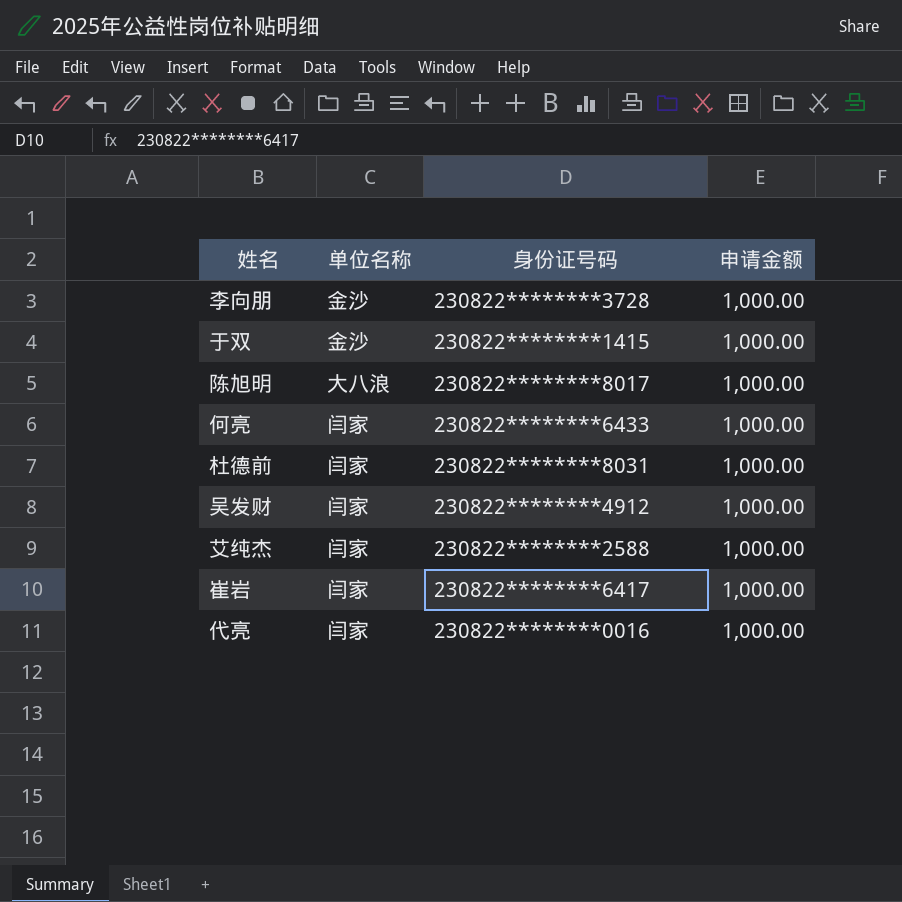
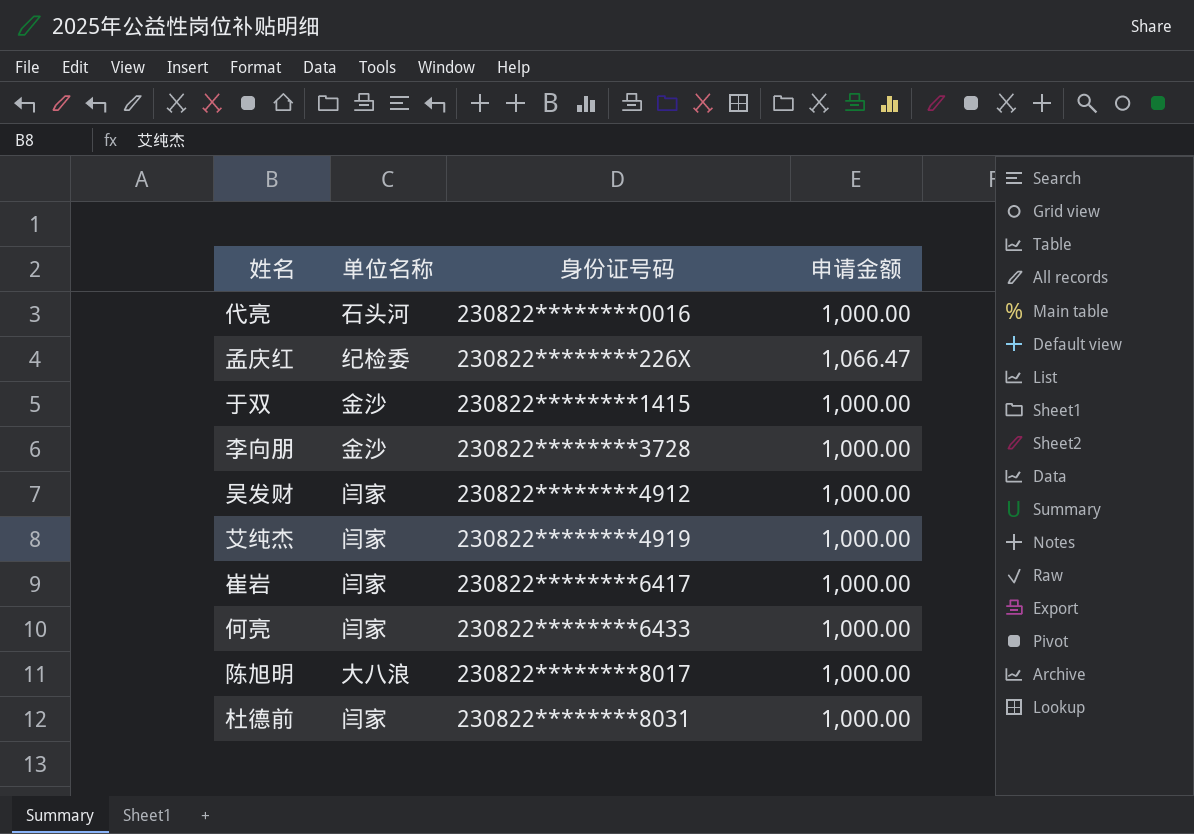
row order: none -> 身份证号码 ascending
代亮 | 单位名称: 闫家 -> 石头河
row 孟庆红: none -> 纪检委 | 230822********226X | 1,066.47
艾纯杰 | 身份证号码: 230822********2588 -> 230822********4919

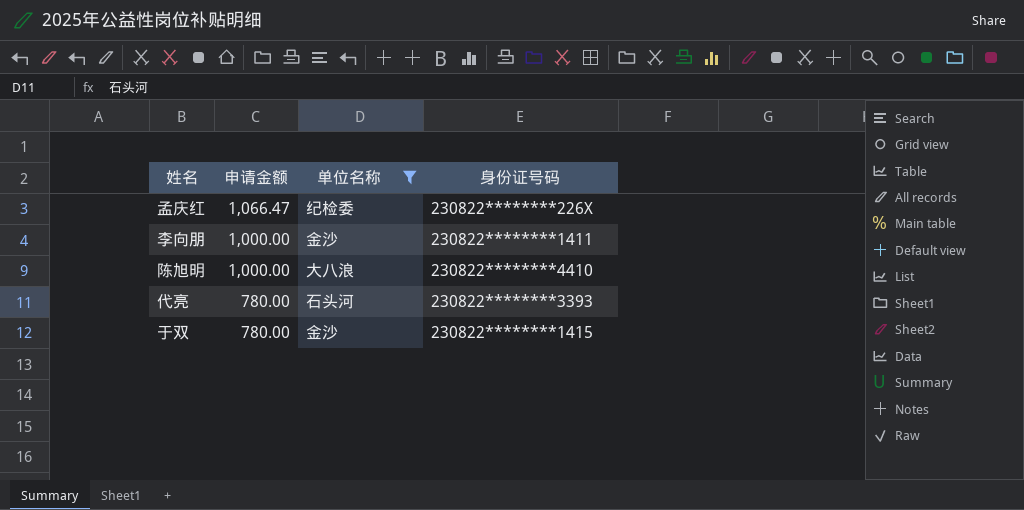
filter: none -> 单位名称 != 闫家
row order: 身份证号码 ascending -> 申请金额 descending
column 申请金额 | position: 4 -> 2
李向朋 | 身份证号码: 230822********3728 -> 230822********1411
陈旭明 | 身份证号码: 230822********8017 -> 230822********4410
代亮 | 申请金额: 1,000.00 -> 780.00
代亮 | 身份证号码: 230822********0016 -> 230822********3393
于双 | 申请金额: 1,000.00 -> 780.00

